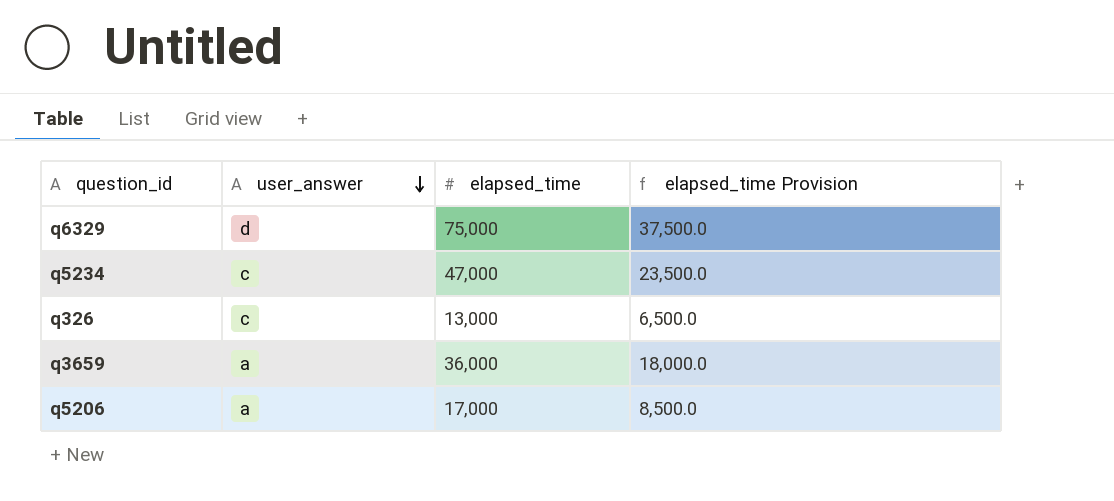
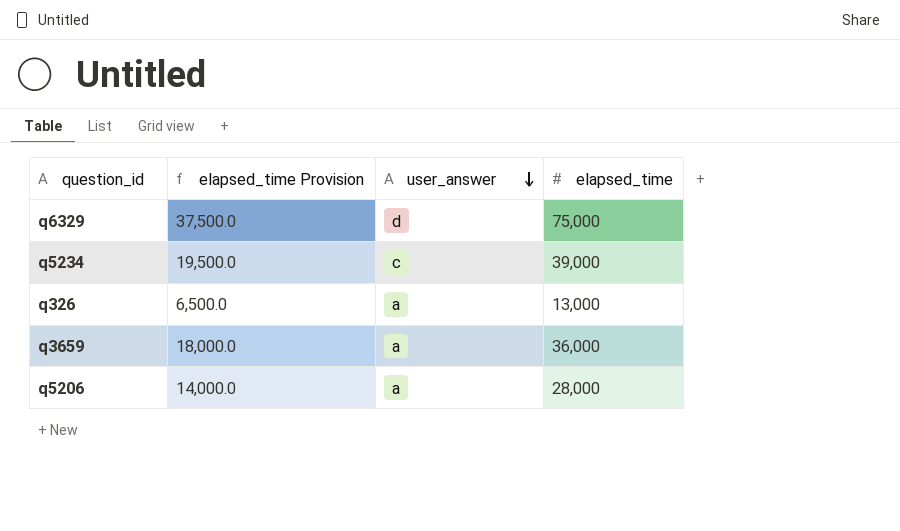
column elapsed_time Provision | position: 4 -> 2
q5234 | elapsed_time Provision: 23,500.0 -> 19,500.0
q5234 | elapsed_time: 47,000 -> 39,000
q326 | user_answer: c -> a
q5206 | elapsed_time Provision: 8,500.0 -> 14,000.0
q5206 | elapsed_time: 17,000 -> 28,000

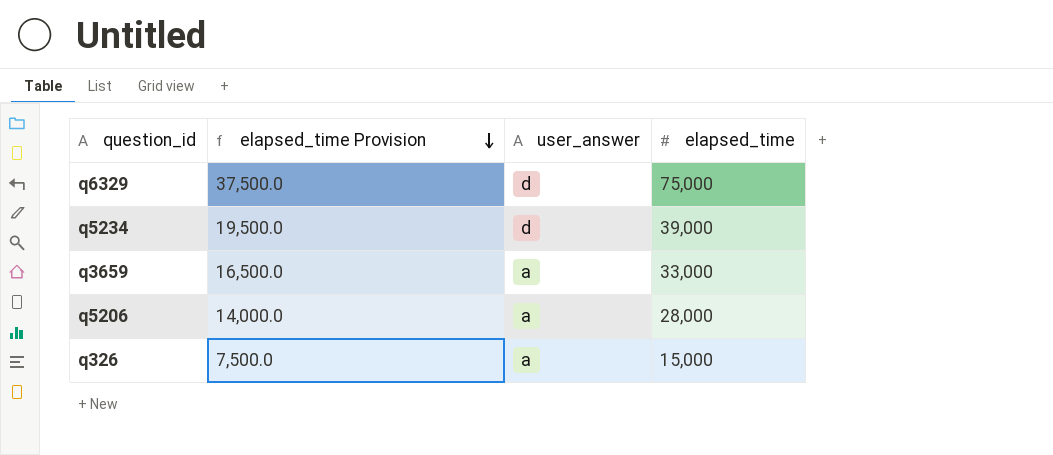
row order: user_answer descending -> elapsed_time Provision descending
q5234 | user_answer: c -> d
q3659 | elapsed_time Provision: 18,000.0 -> 16,500.0
q3659 | elapsed_time: 36,000 -> 33,000
q326 | elapsed_time Provision: 6,500.0 -> 7,500.0
q326 | elapsed_time: 13,000 -> 15,000

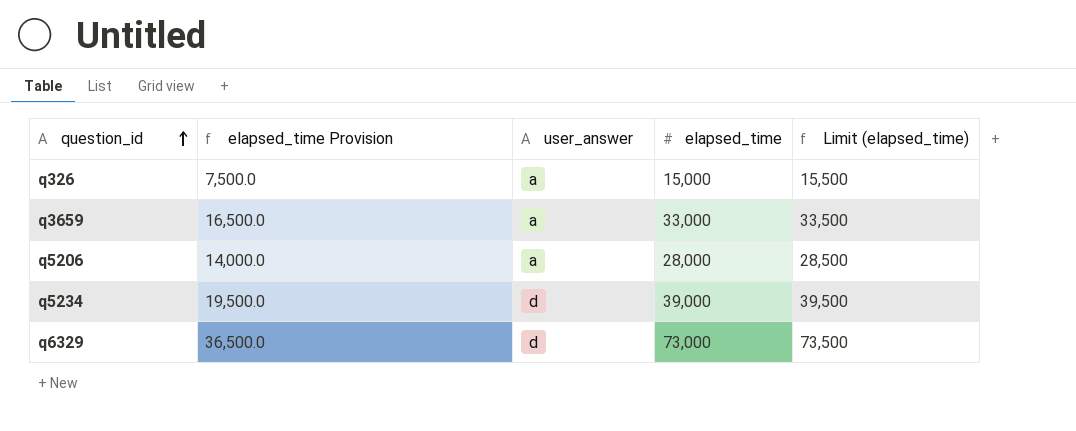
row order: elapsed_time Provision descending -> question_id ascending
column Limit (elapsed_time) | formula: none -> [elapsed_time] + 500
q6329 | elapsed_time Provision: 37,500.0 -> 36,500.0
q6329 | elapsed_time: 75,000 -> 73,000

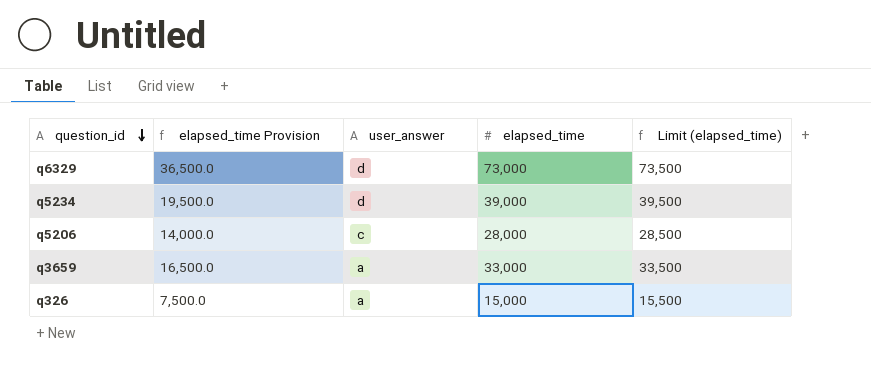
row order: question_id ascending -> question_id descending
q5206 | user_answer: a -> c

